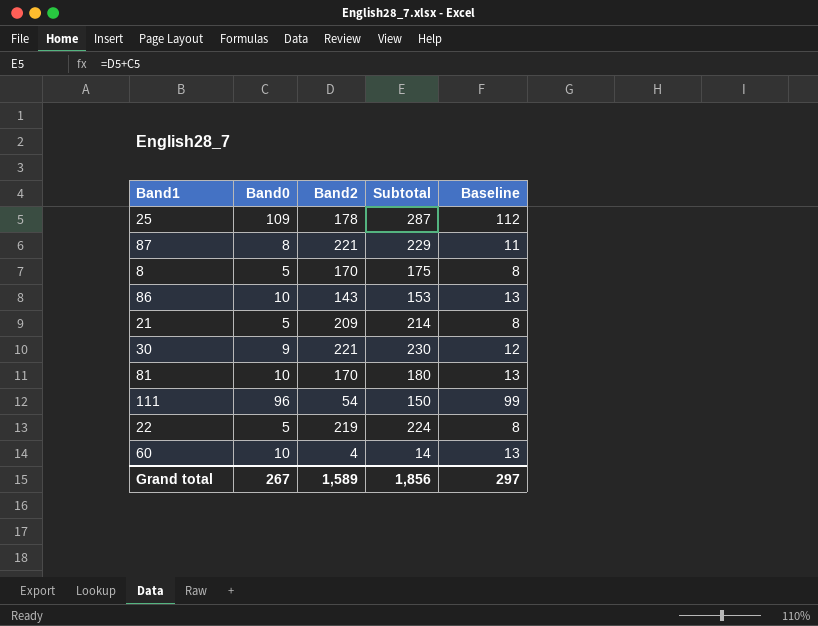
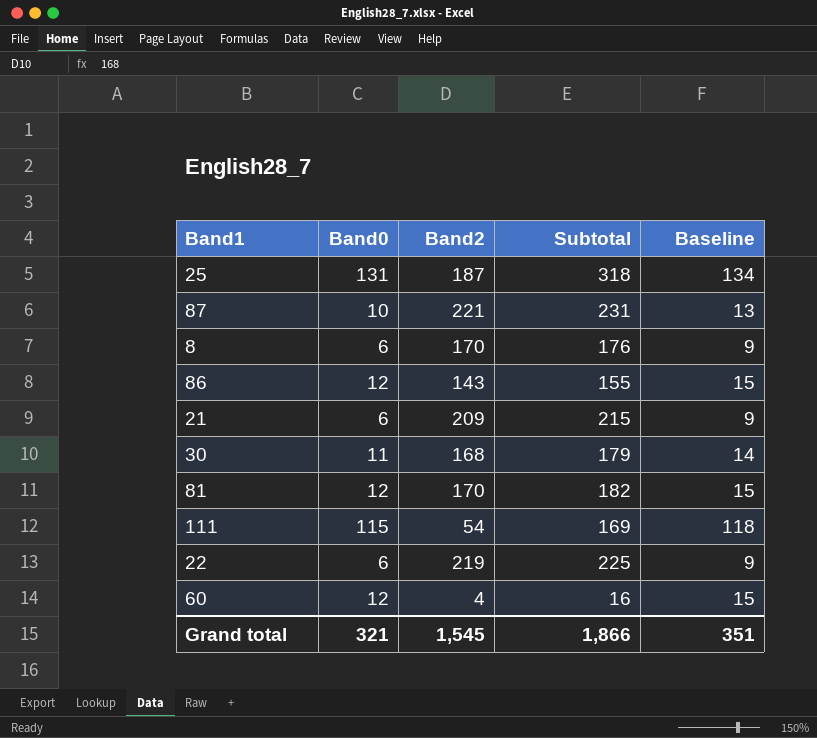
25 | Band0: 109 -> 131
25 | Band2: 178 -> 187
25 | Subtotal: 287 -> 318
25 | Baseline: 112 -> 134
87 | Band0: 8 -> 10
87 | Subtotal: 229 -> 231
87 | Baseline: 11 -> 13
8 | Band0: 5 -> 6
8 | Subtotal: 175 -> 176
8 | Baseline: 8 -> 9
86 | Band0: 10 -> 12
86 | Subtotal: 153 -> 155
86 | Baseline: 13 -> 15
21 | Band0: 5 -> 6
21 | Subtotal: 214 -> 215
21 | Baseline: 8 -> 9
30 | Band0: 9 -> 11
30 | Band2: 221 -> 168
30 | Subtotal: 230 -> 179
30 | Baseline: 12 -> 14
81 | Band0: 10 -> 12
81 | Subtotal: 180 -> 182
81 | Baseline: 13 -> 15
111 | Band0: 96 -> 115
111 | Subtotal: 150 -> 169
111 | Baseline: 99 -> 118
22 | Band0: 5 -> 6
22 | Subtotal: 224 -> 225
22 | Baseline: 8 -> 9
60 | Band0: 10 -> 12
60 | Subtotal: 14 -> 16
60 | Baseline: 13 -> 15
Grand total | Band0: 267 -> 321
Grand total | Band2: 1,589 -> 1,545
Grand total | Subtotal: 1,856 -> 1,866
Grand total | Baseline: 297 -> 351

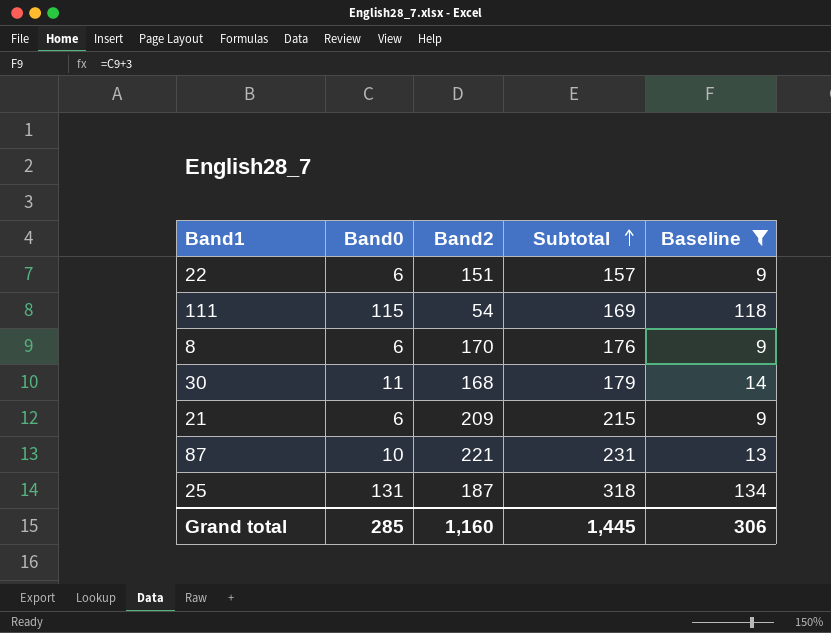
filter: none -> Baseline != 15
row order: none -> Subtotal ascending
22 | Band2: 219 -> 151
22 | Subtotal: 225 -> 157
Grand total | Band0: 321 -> 285
Grand total | Band2: 1,545 -> 1,160
Grand total | Subtotal: 1,866 -> 1,445
Grand total | Baseline: 351 -> 306

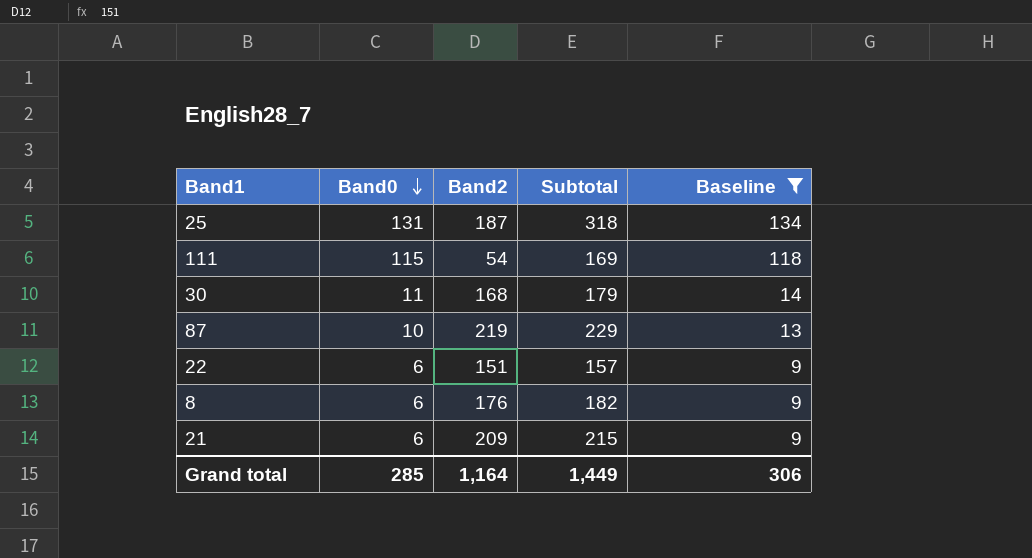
row order: Subtotal ascending -> Band0 descending
87 | Band2: 221 -> 219
87 | Subtotal: 231 -> 229
8 | Band2: 170 -> 176
8 | Subtotal: 176 -> 182
Grand total | Band2: 1,160 -> 1,164
Grand total | Subtotal: 1,445 -> 1,449

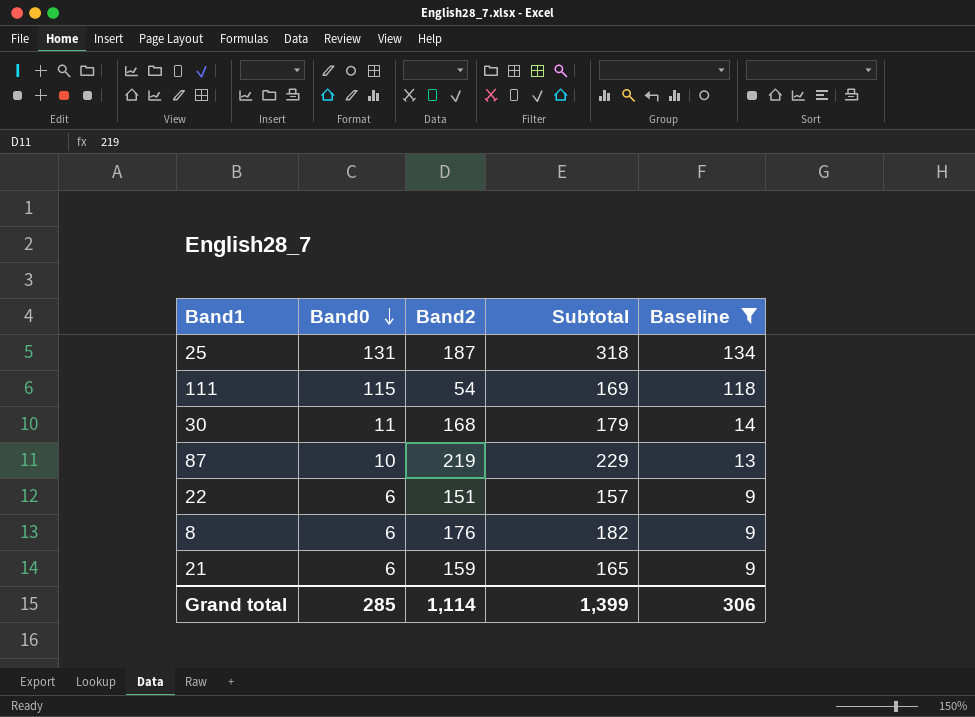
21 | Band2: 209 -> 159
21 | Subtotal: 215 -> 165
Grand total | Band2: 1,164 -> 1,114
Grand total | Subtotal: 1,449 -> 1,399

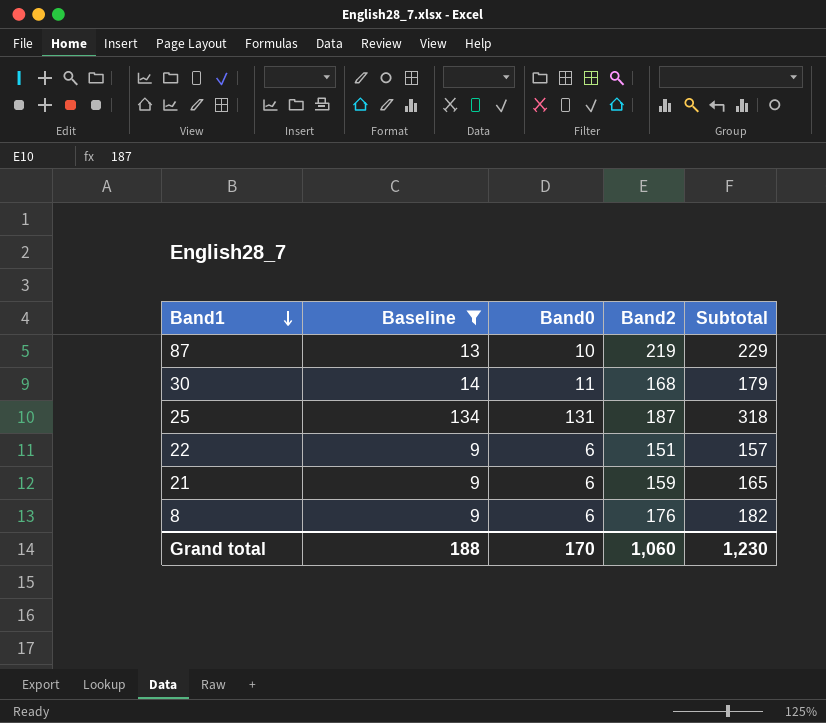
row order: Band0 descending -> Band1 descending
column Baseline | position: 5 -> 2
row 111: 115 | 54 | 169 | 118 -> none
Grand total | Baseline: 306 -> 188
Grand total | Band0: 285 -> 170
Grand total | Band2: 1,114 -> 1,060
Grand total | Subtotal: 1,399 -> 1,230

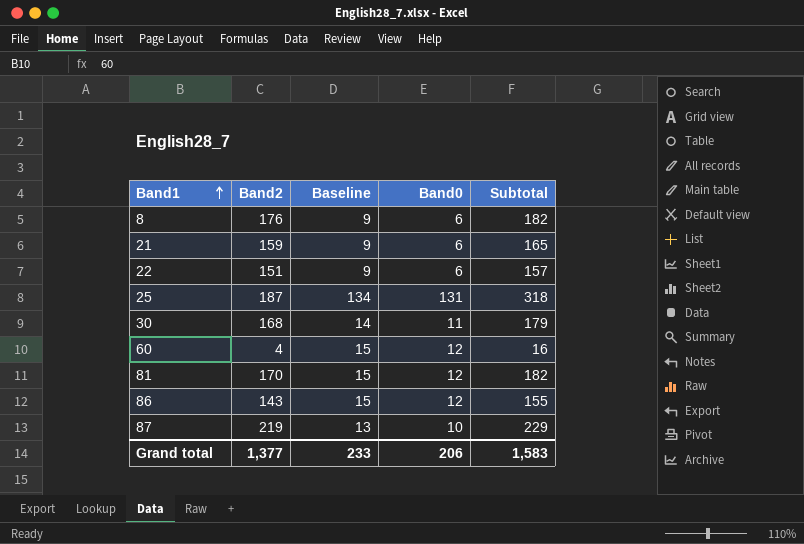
filter: Baseline != 15 -> none
row order: Band1 descending -> Band1 ascending
column Band2 | position: 4 -> 2
Grand total | Band2: 1,060 -> 1,377
Grand total | Baseline: 188 -> 233
Grand total | Band0: 170 -> 206
Grand total | Subtotal: 1,230 -> 1,583

